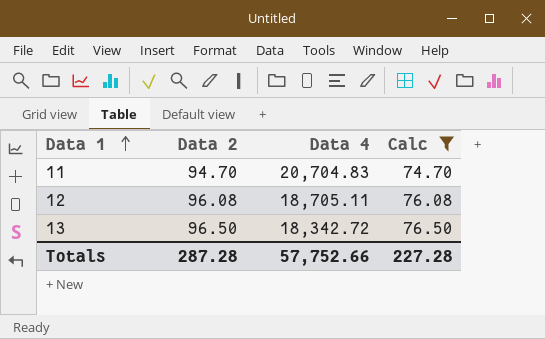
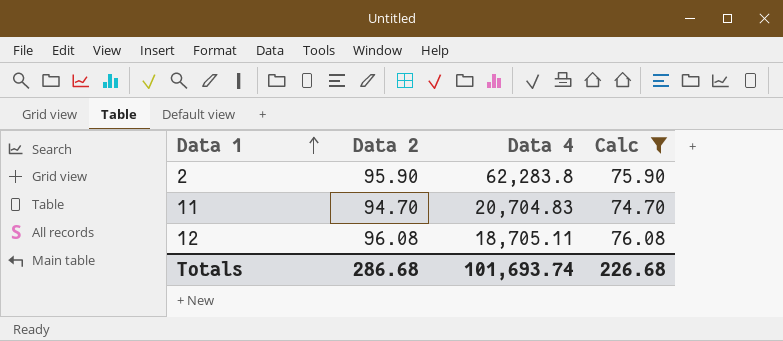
row 13: 96.50 | 18,342.72 | 76.50 -> none
row 2: none -> 95.90 | 62,283.8 | 75.90
Totals | Data 2: 287.28 -> 286.68
Totals | Data 4: 57,752.66 -> 101,693.74
Totals | Calc: 227.28 -> 226.68

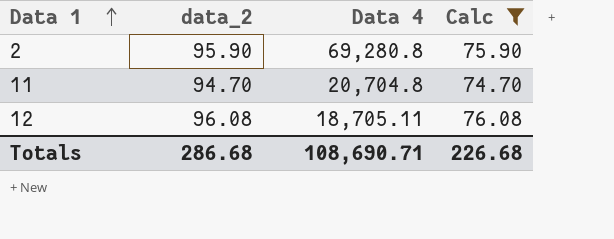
column name: Data 2 -> data_2
2 | Data 4: 62,283.8 -> 69,280.8
11 | Data 4: 20,704.83 -> 20,704.8
Totals | Data 4: 101,693.74 -> 108,690.71

